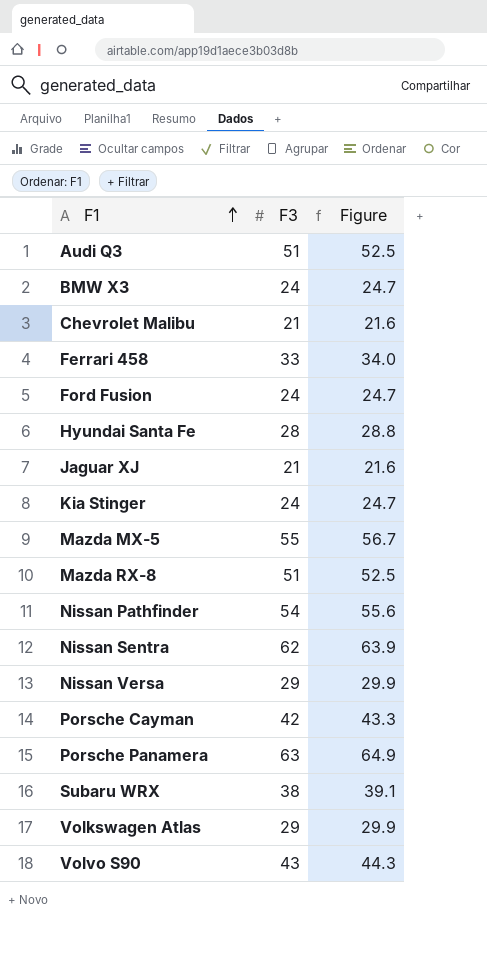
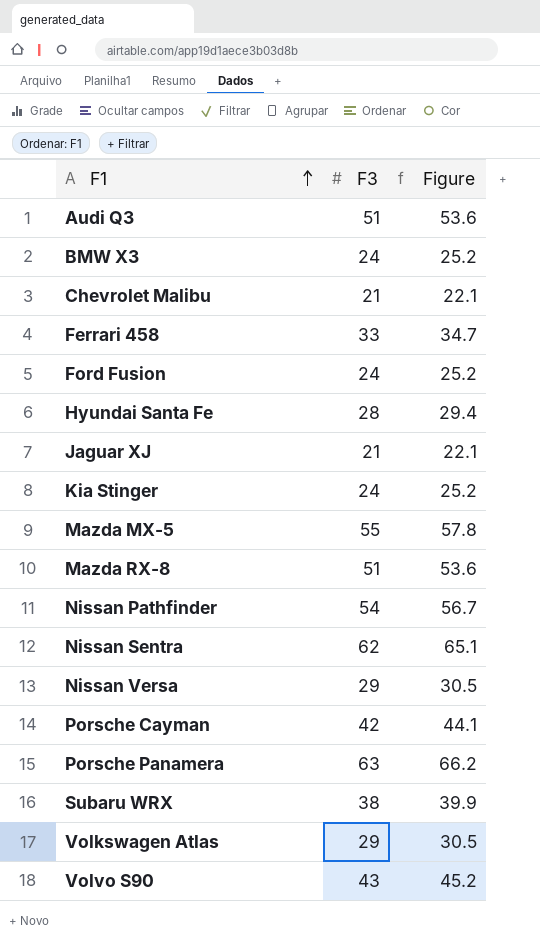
column Figure | formula: [F3] * 1.03 -> [F3] * 1.05

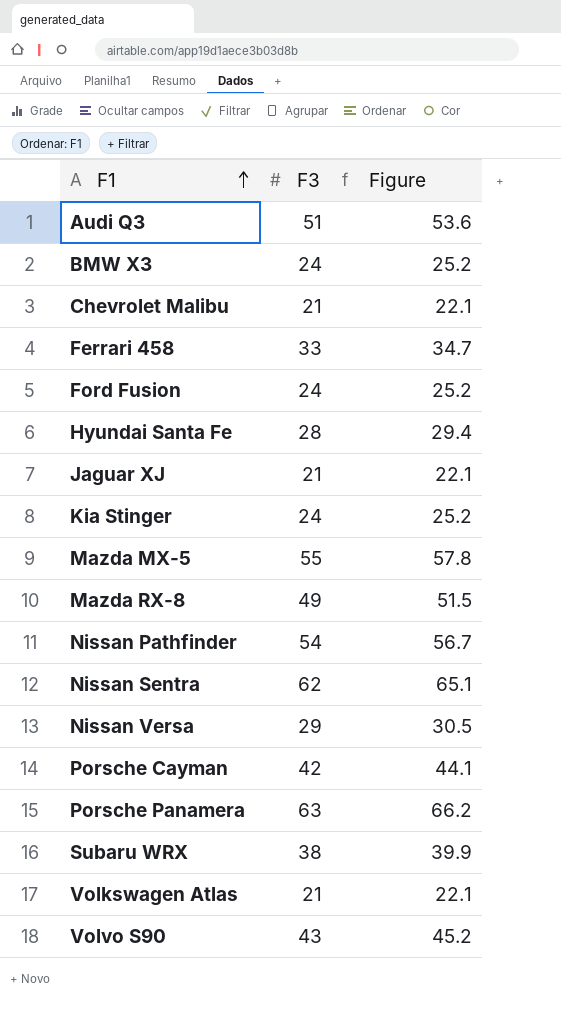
Mazda RX-8 | F3: 51 -> 49
Mazda RX-8 | Figure: 53.6 -> 51.5
Volkswagen Atlas | F3: 29 -> 21
Volkswagen Atlas | Figure: 30.5 -> 22.1

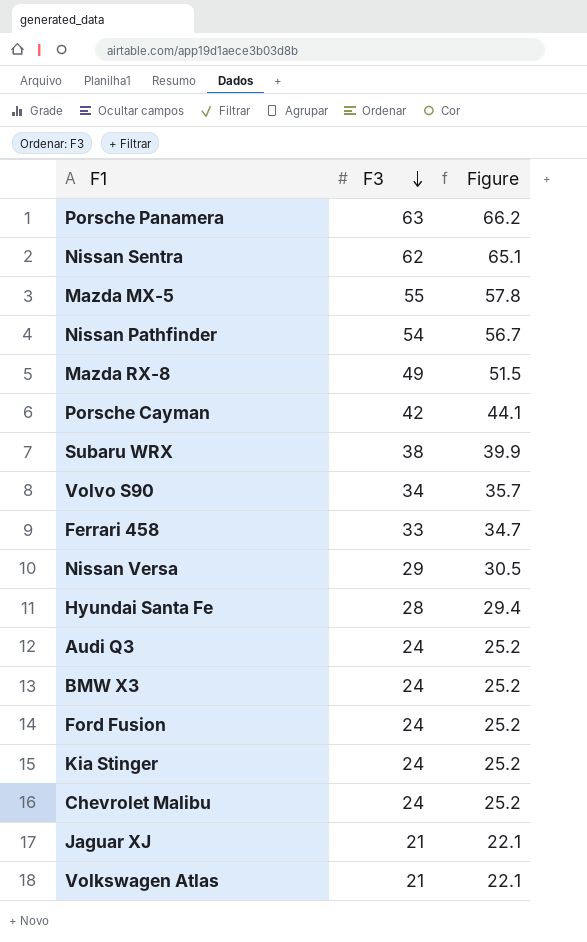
row order: F1 ascending -> F3 descending
Volvo S90 | F3: 43 -> 34
Volvo S90 | Figure: 45.2 -> 35.7
Audi Q3 | F3: 51 -> 24
Audi Q3 | Figure: 53.6 -> 25.2
Chevrolet Malibu | F3: 21 -> 24
Chevrolet Malibu | Figure: 22.1 -> 25.2

